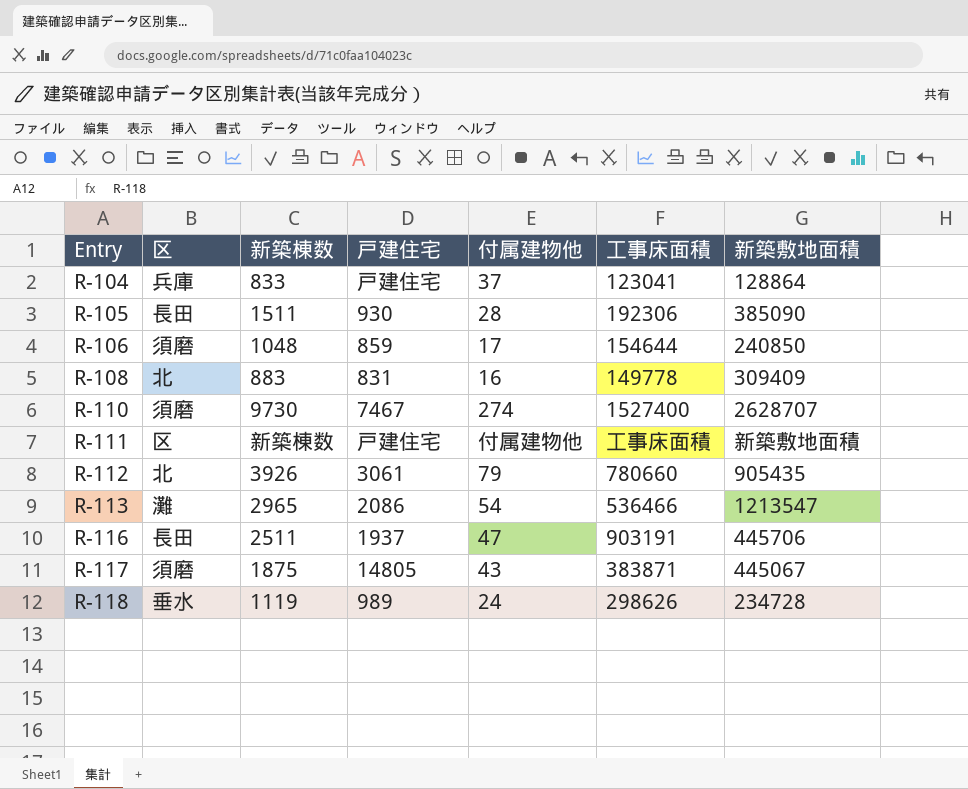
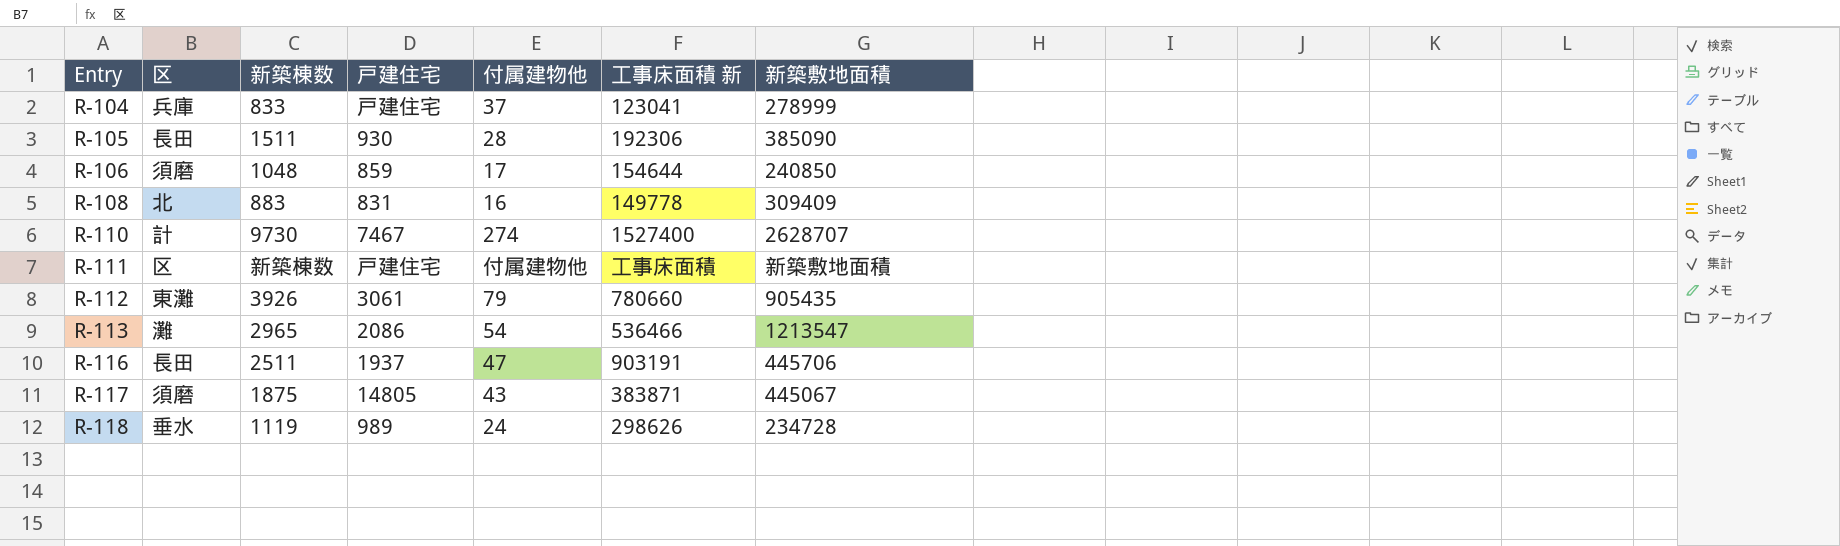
column name: 工事床面積 -> 工事床面積 新
R-104 | 新築敷地面積: 128864 -> 278999
R-110 | 区: 須磨 -> 計
R-112 | 区: 北 -> 東灘

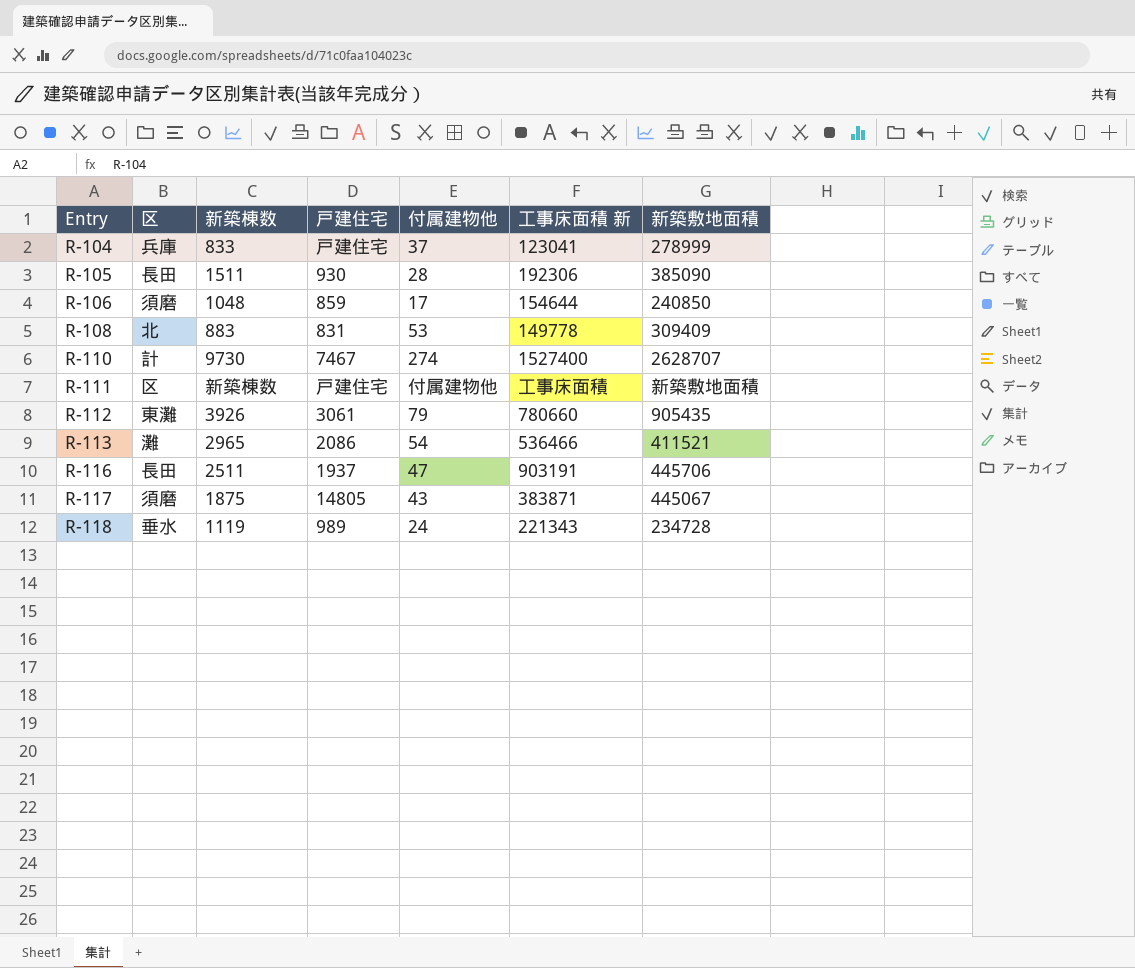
R-108 | 付属建物他: 16 -> 53
R-113 | 新築敷地面積: 1213547 -> 411521
R-118 | 工事床面積 新: 298626 -> 221343

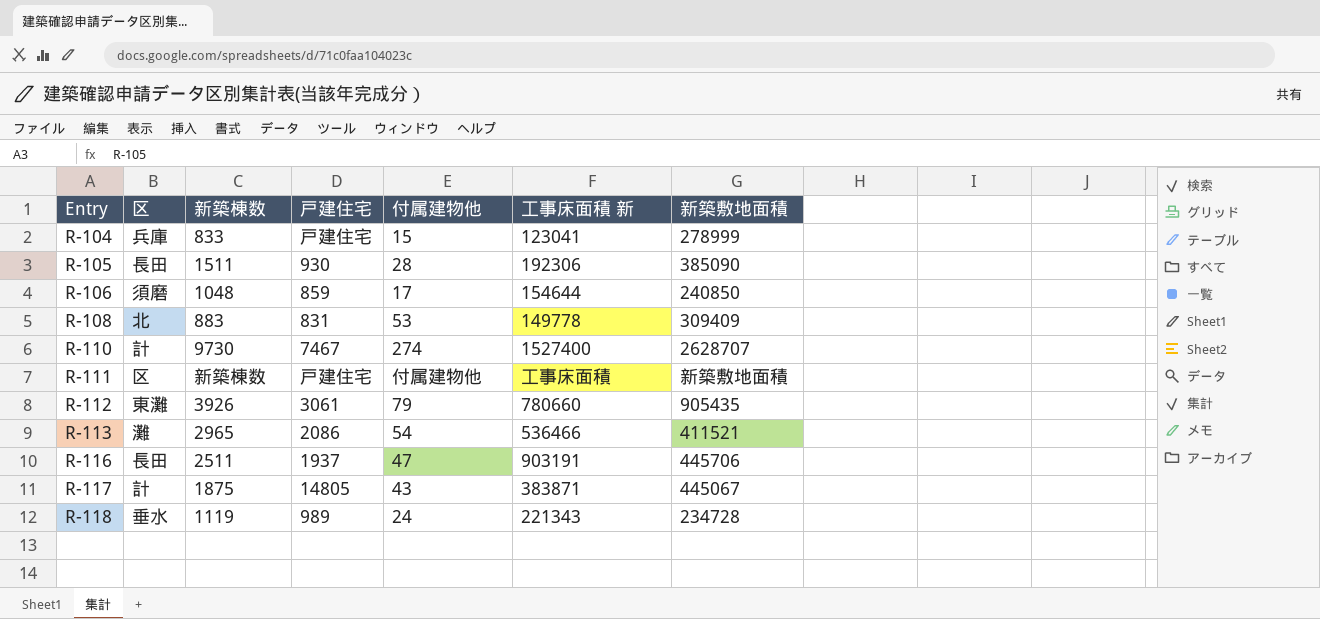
R-104 | 付属建物他: 37 -> 15
R-117 | 区: 須磨 -> 計

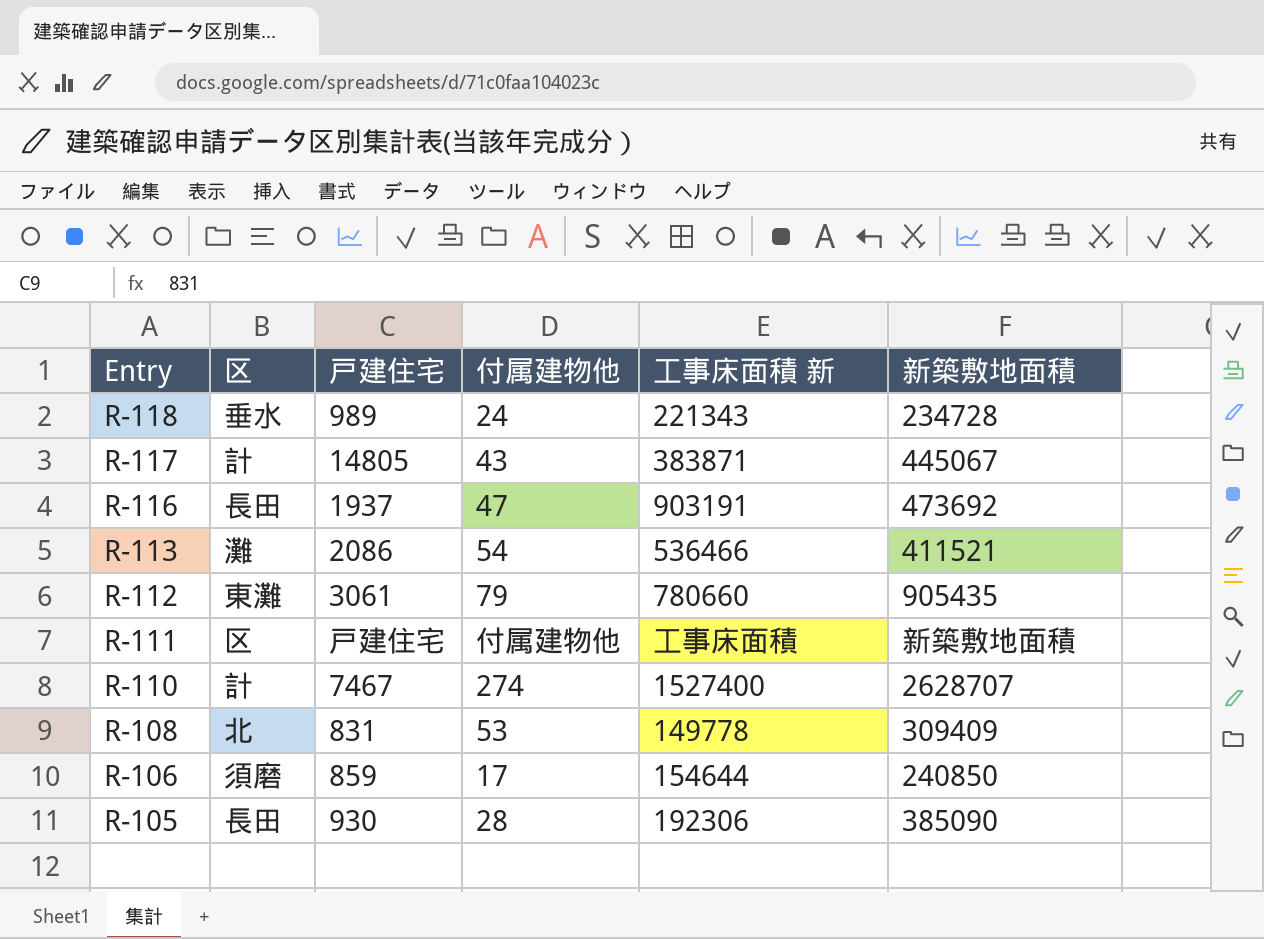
row order: Entry ascending -> Entry descending
column 新築棟数 | position: 3 -> none
row R-104: 兵庫 | 833 | 戸建住宅 | 15 | 123041 | 278999 -> none
R-116 | 新築敷地面積: 445706 -> 473692

